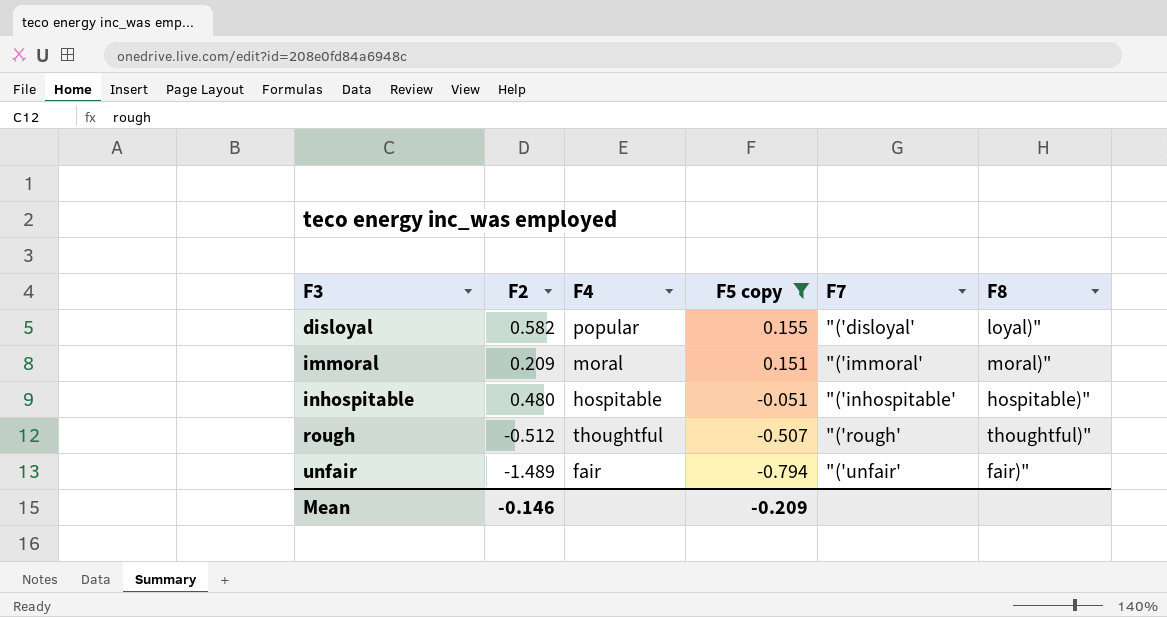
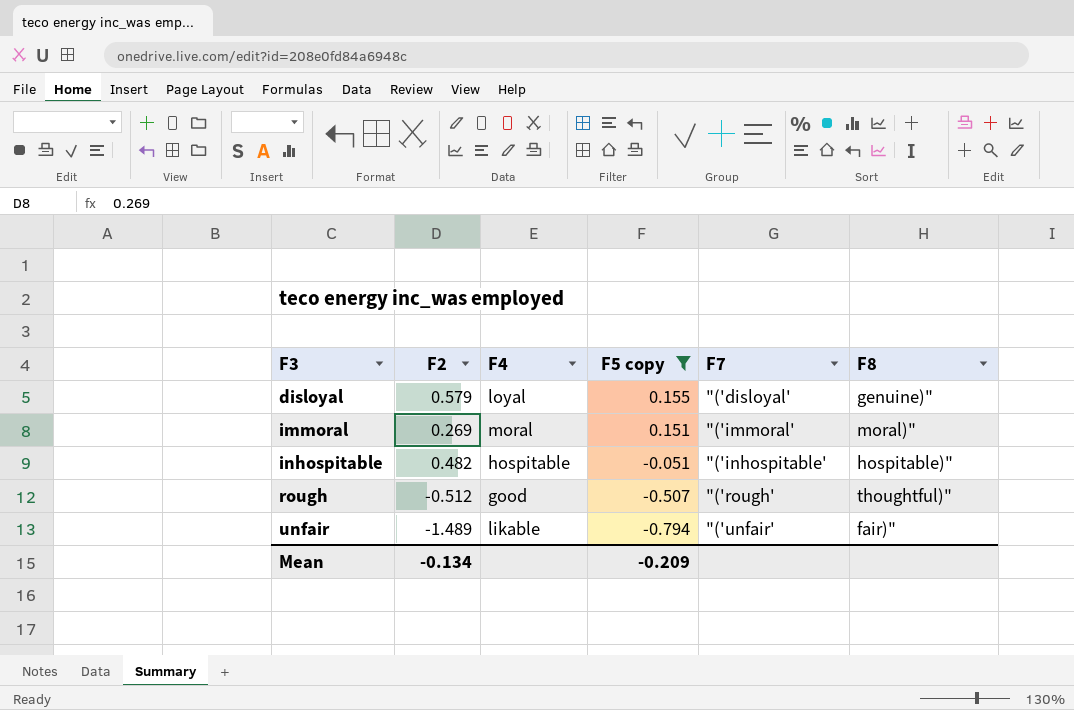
disloyal | F2: 0.582 -> 0.579
disloyal | F4: popular -> loyal
disloyal | F8: loyal)" -> genuine)"
immoral | F2: 0.209 -> 0.269
inhospitable | F2: 0.480 -> 0.482
rough | F4: thoughtful -> good
unfair | F4: fair -> likable
Mean | F2: -0.146 -> -0.134

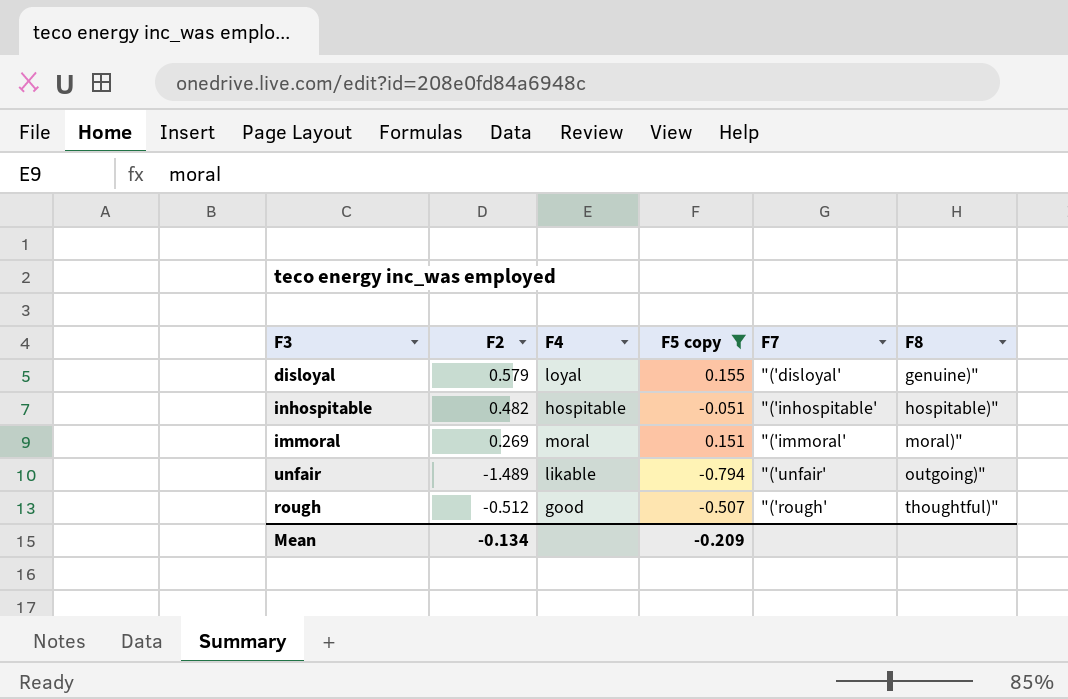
row order: F3 ascending -> F8 ascending
unfair | F8: fair)" -> outgoing)"

